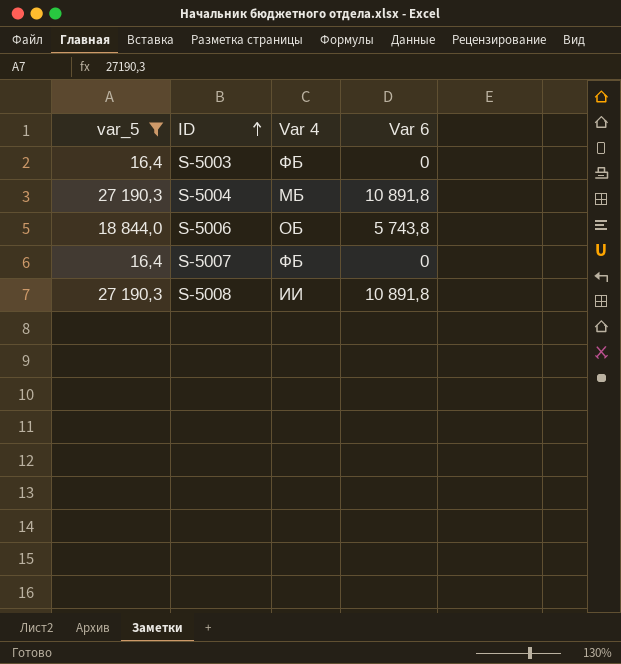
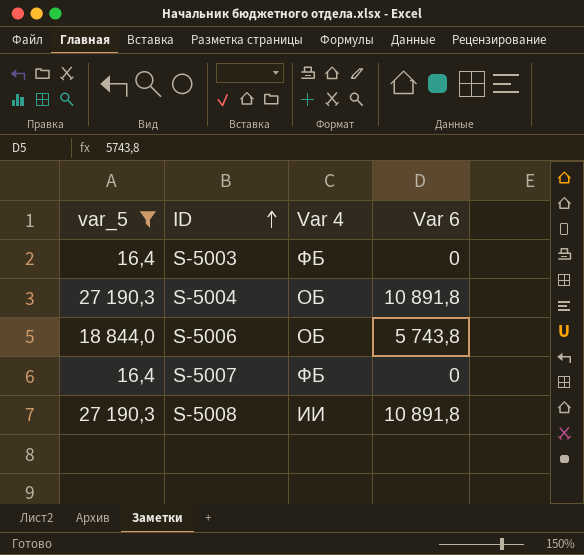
S-5004 | Var 4: МБ -> ОБ

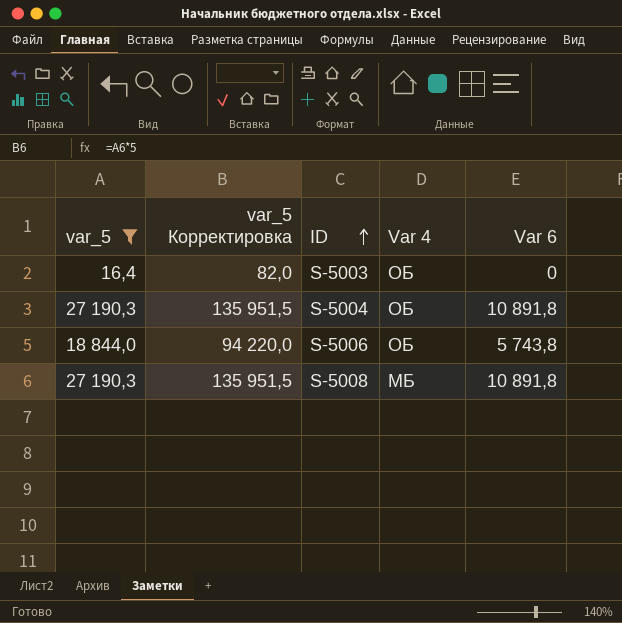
column var_5 Корректировка | formula: none -> [var_5] * 5
row S-5007: 16,4 | ФБ | 0 -> none
S-5003 | Var 4: ФБ -> ОБ
S-5008 | Var 4: ИИ -> МБ

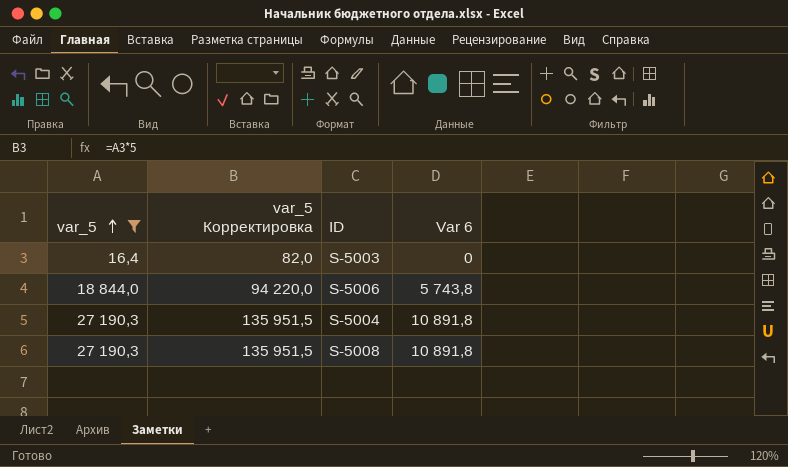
row order: ID ascending -> var_5 ascending
column Var 4 | position: 4 -> none

